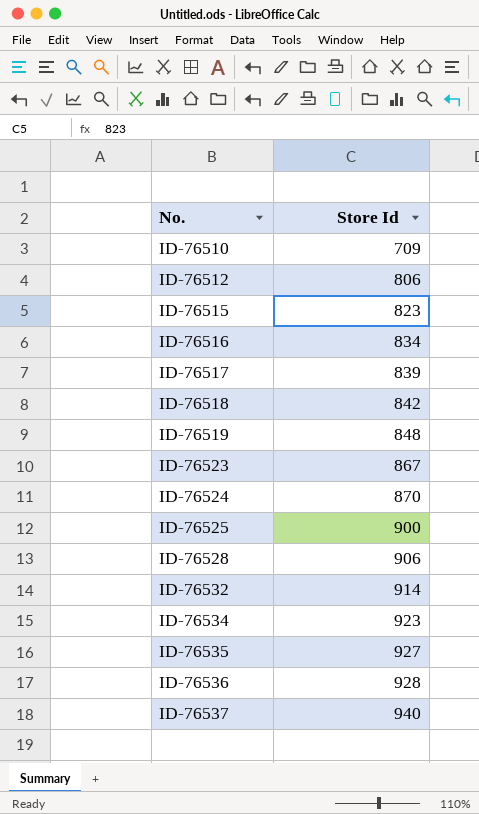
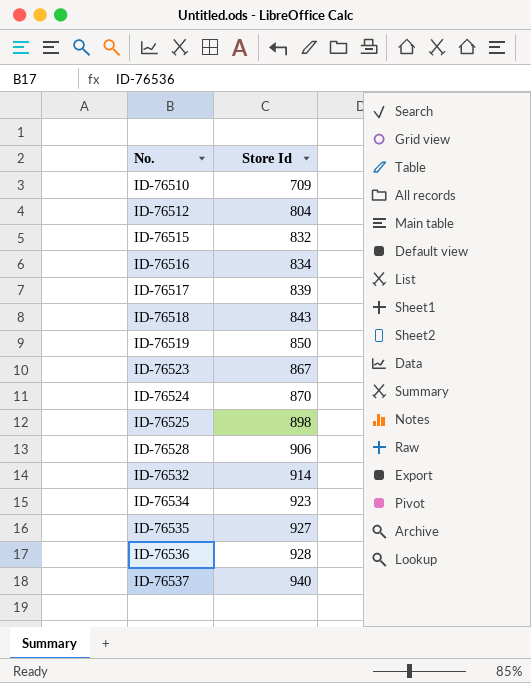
ID-76512 | Store Id: 806 -> 804
ID-76515 | Store Id: 823 -> 832
ID-76518 | Store Id: 842 -> 843
ID-76519 | Store Id: 848 -> 850
ID-76525 | Store Id: 900 -> 898

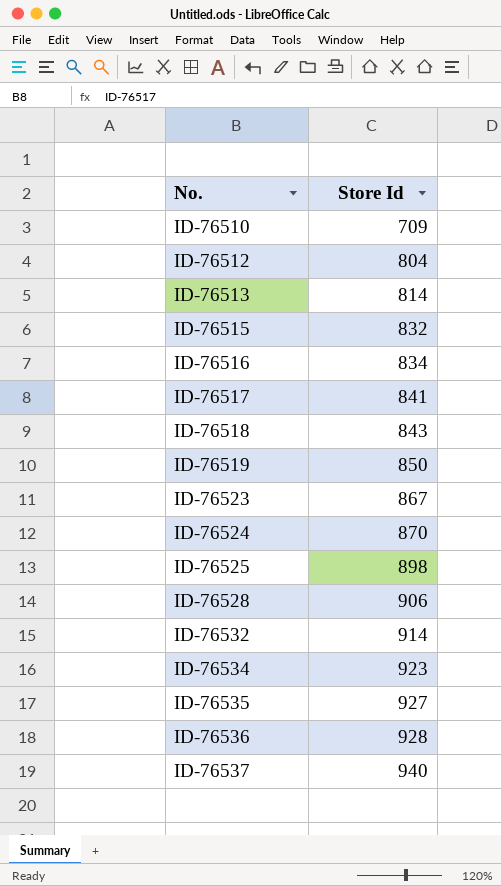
row ID-76513: none -> 814
ID-76517 | Store Id: 839 -> 841

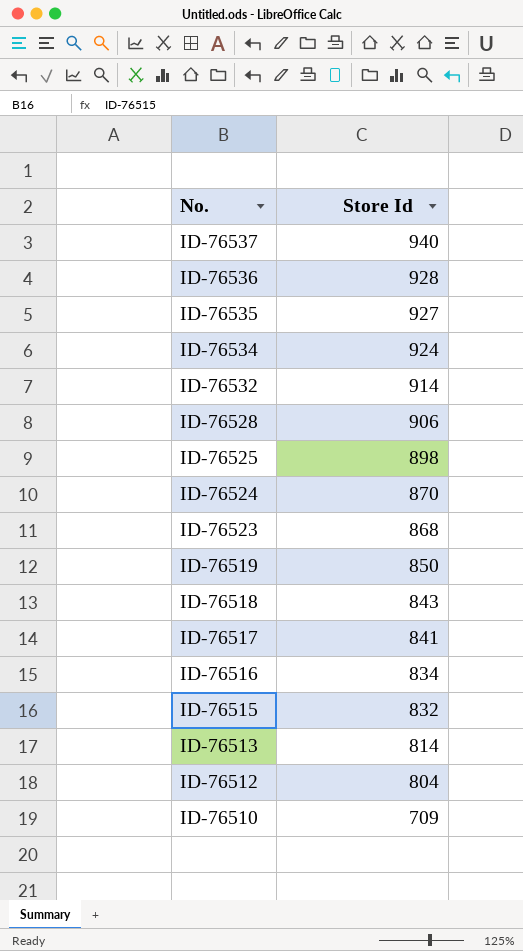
row order: No. ascending -> No. descending
ID-76534 | Store Id: 923 -> 924
ID-76523 | Store Id: 867 -> 868

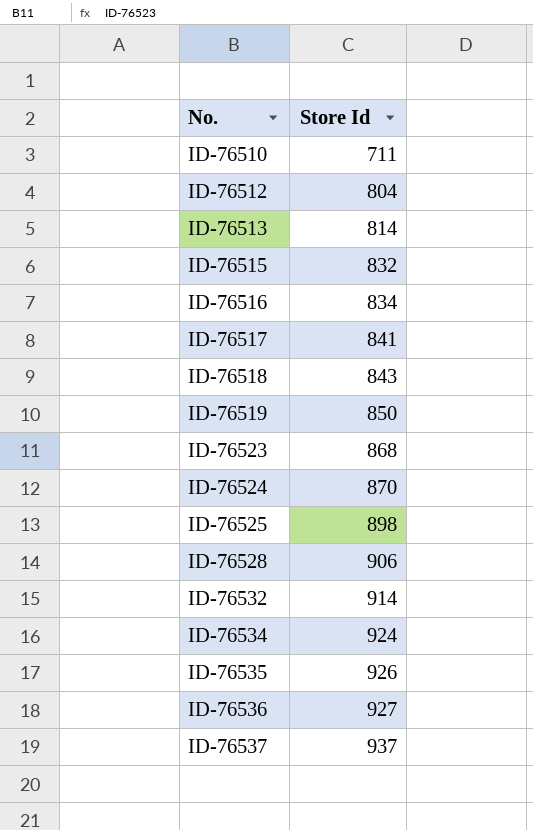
row order: No. descending -> No. ascending
ID-76510 | Store Id: 709 -> 711
ID-76535 | Store Id: 927 -> 926
ID-76536 | Store Id: 928 -> 927
ID-76537 | Store Id: 940 -> 937

